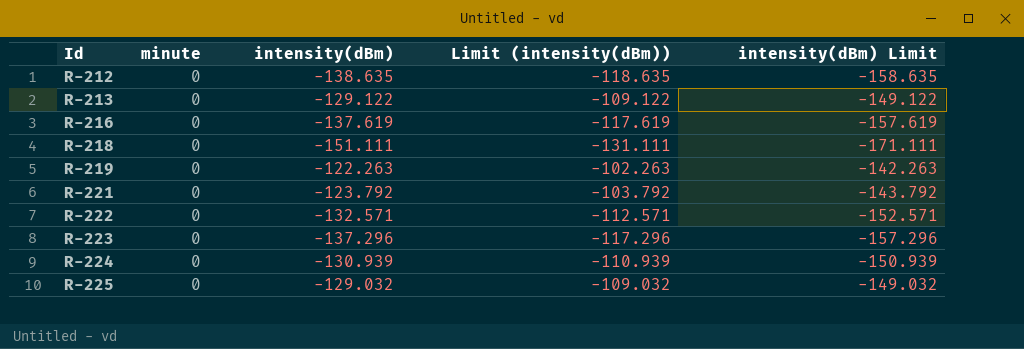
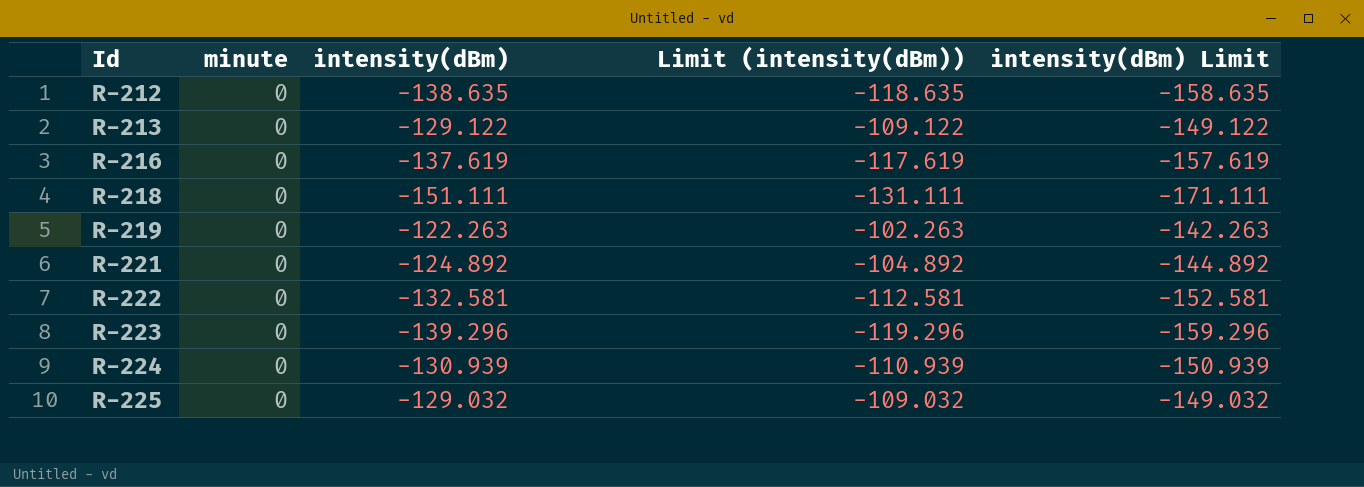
R-221 | intensity(dBm): -123.792 -> -124.892
R-221 | Limit (intensity(dBm)): -103.792 -> -104.892
R-221 | intensity(dBm) Limit: -143.792 -> -144.892
R-222 | intensity(dBm): -132.571 -> -132.581
R-222 | Limit (intensity(dBm)): -112.571 -> -112.581
R-222 | intensity(dBm) Limit: -152.571 -> -152.581
R-223 | intensity(dBm): -137.296 -> -139.296
R-223 | Limit (intensity(dBm)): -117.296 -> -119.296
R-223 | intensity(dBm) Limit: -157.296 -> -159.296

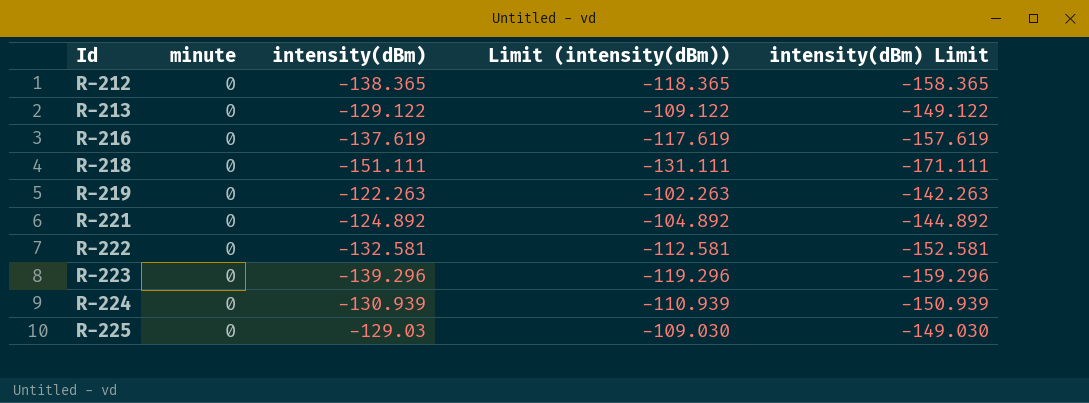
R-212 | intensity(dBm): -138.635 -> -138.365
R-212 | Limit (intensity(dBm)): -118.635 -> -118.365
R-212 | intensity(dBm) Limit: -158.635 -> -158.365
R-225 | intensity(dBm): -129.032 -> -129.03
R-225 | Limit (intensity(dBm)): -109.032 -> -109.030
R-225 | intensity(dBm) Limit: -149.032 -> -149.030

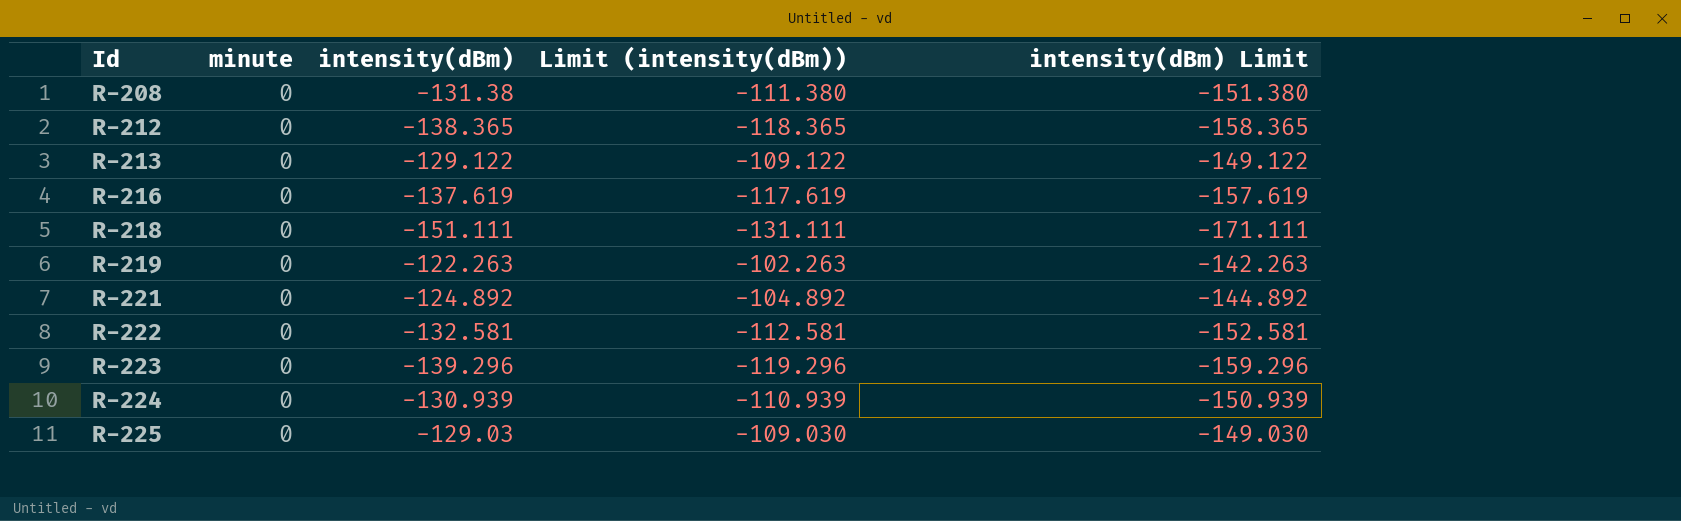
row R-208: none -> 0 | -131.38 | -111.380 | -151.380

